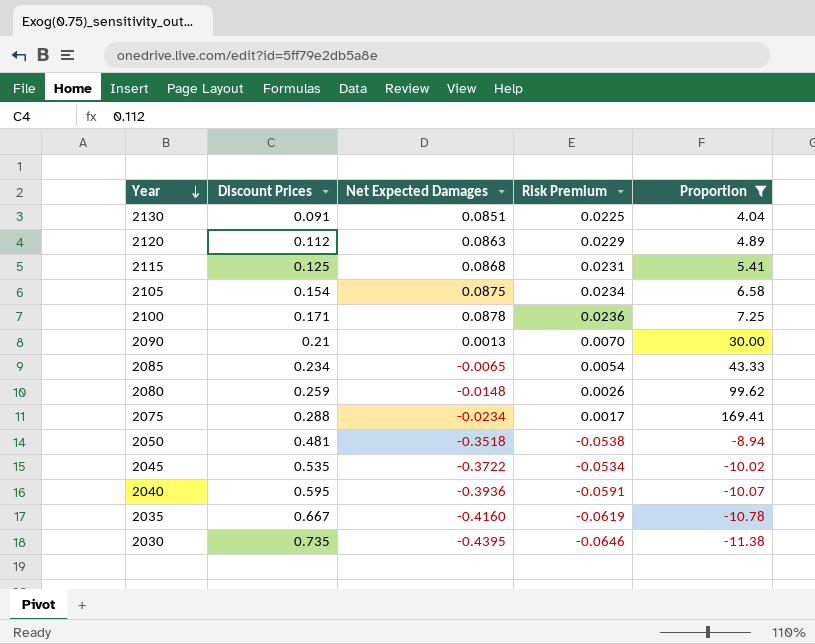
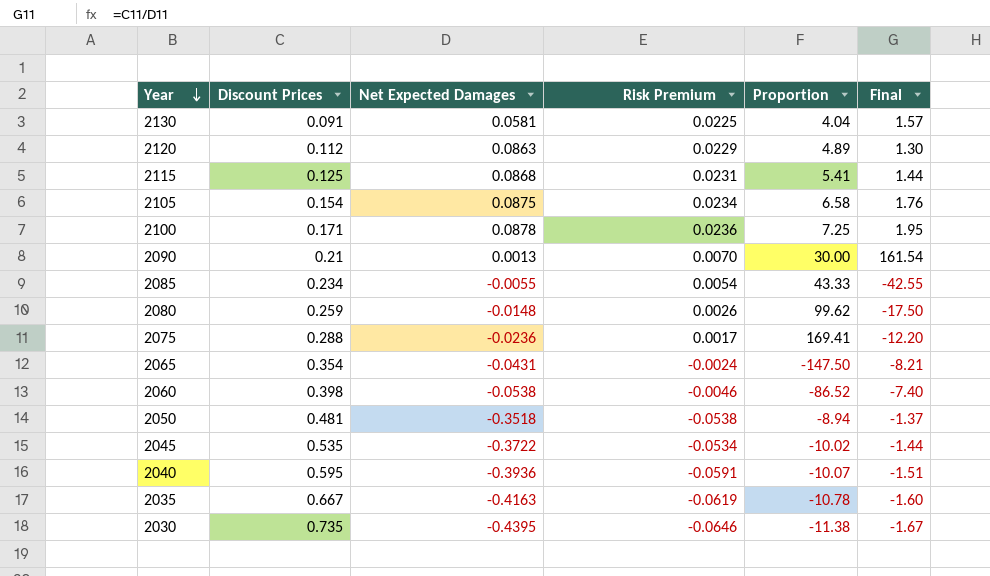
filter: Proportion >= -11.38 -> none
column Final | formula: none -> [Discount Prices] / [Net Expected Damages]
2130 | Net Expected Damages: 0.0851 -> 0.0581
2085 | Net Expected Damages: -0.0065 -> -0.0055
2075 | Net Expected Damages: -0.0234 -> -0.0236
2035 | Net Expected Damages: -0.4160 -> -0.4163

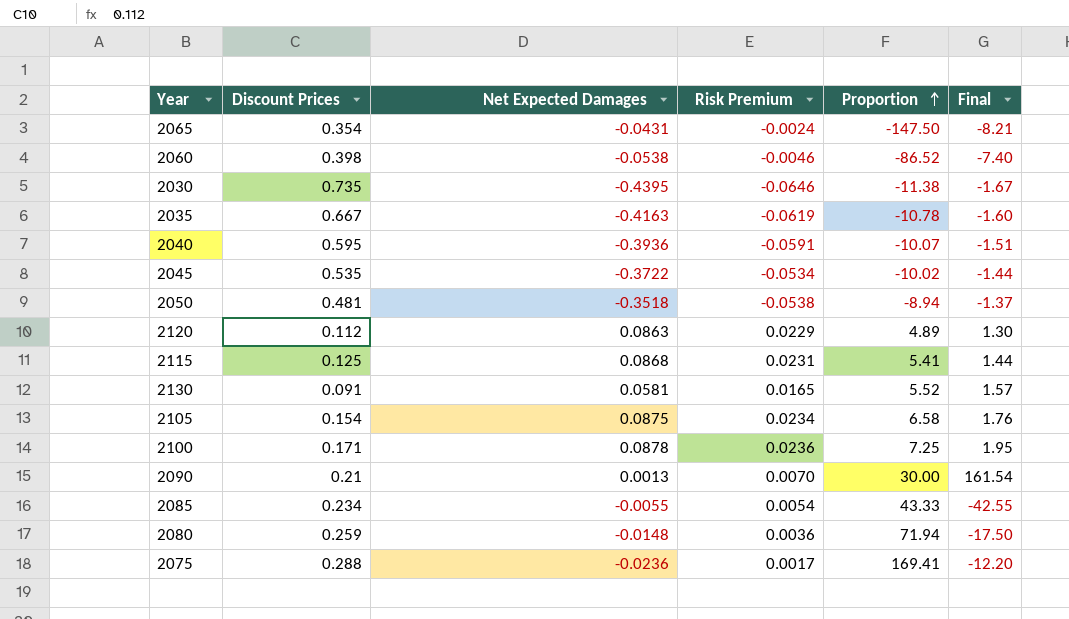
row order: Year descending -> Proportion ascending
2130 | Risk Premium: 0.0225 -> 0.0165
2130 | Proportion: 4.04 -> 5.52
2080 | Risk Premium: 0.0026 -> 0.0036
2080 | Proportion: 99.62 -> 71.94

